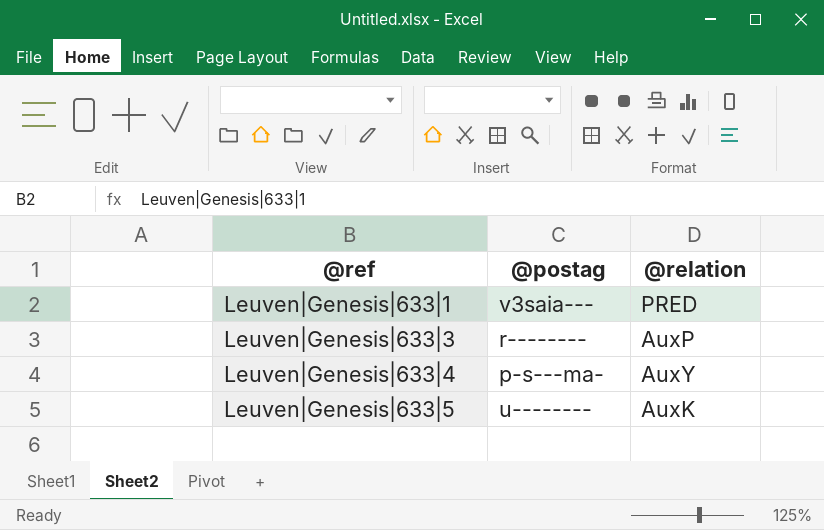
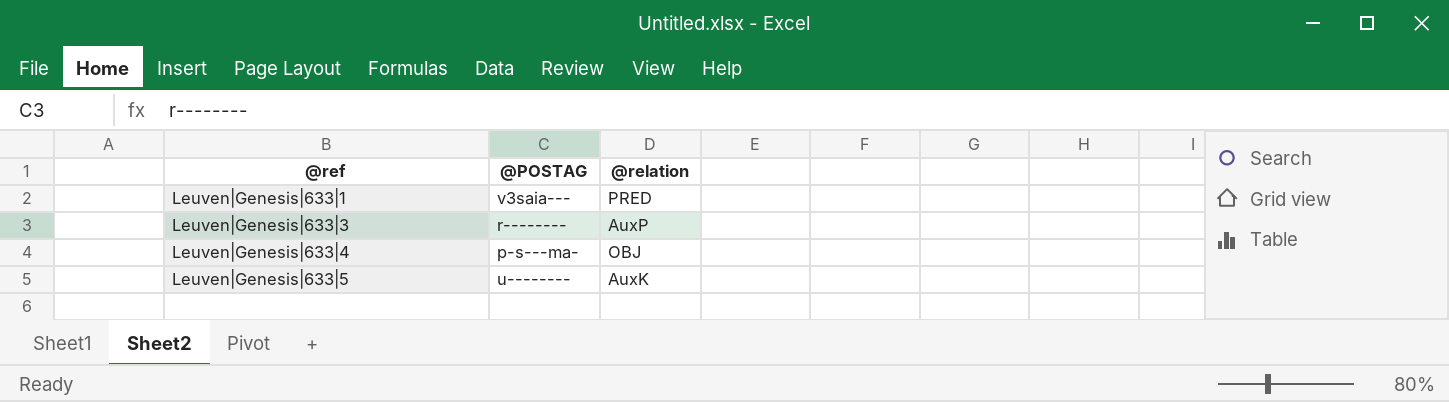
column name: @postag -> @POSTAG
Leuven|Genesis|633|4 | @relation: AuxY -> OBJ

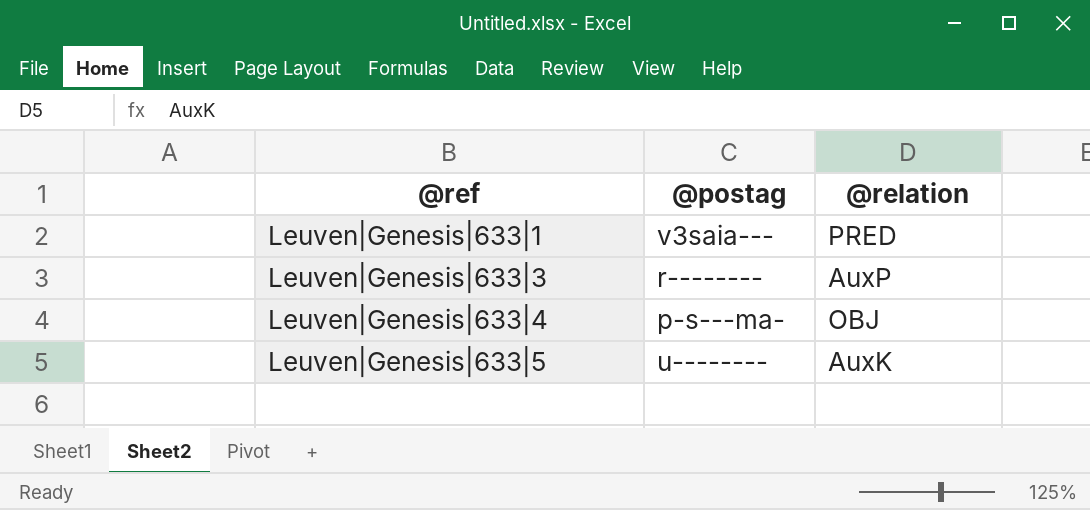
column name: @POSTAG -> @postag

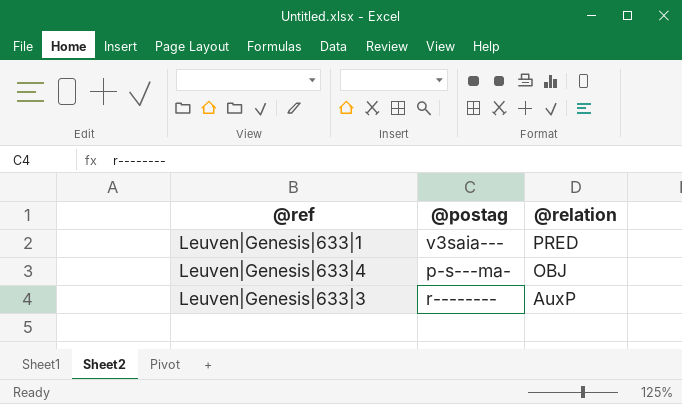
row order: @ref ascending -> @relation descending
row Leuven|Genesis|633|5: u-------- | AuxK -> none

